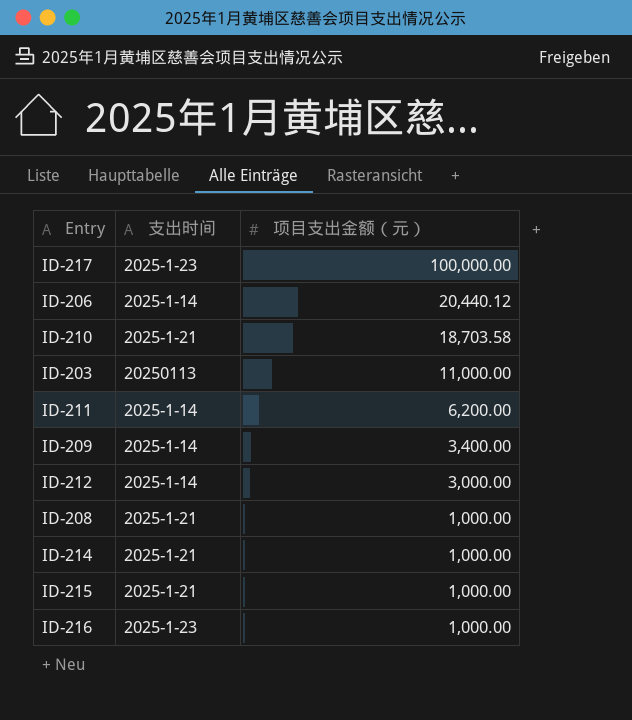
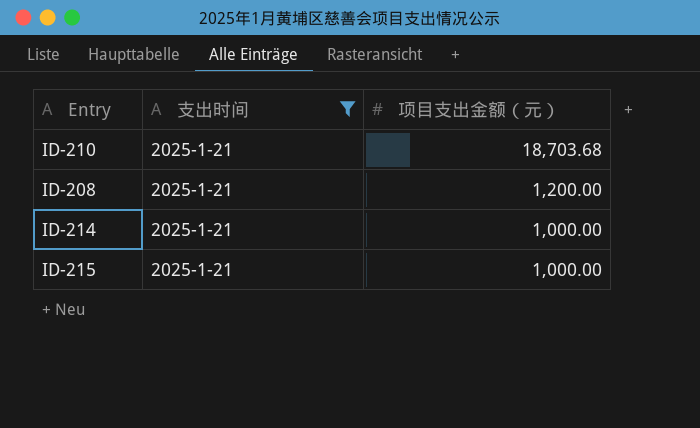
filter: none -> 支出时间 = 2025-1-21
ID-210 | 项目支出金额（元）: 18,703.58 -> 18,703.68
ID-208 | 项目支出金额（元）: 1,000.00 -> 1,200.00

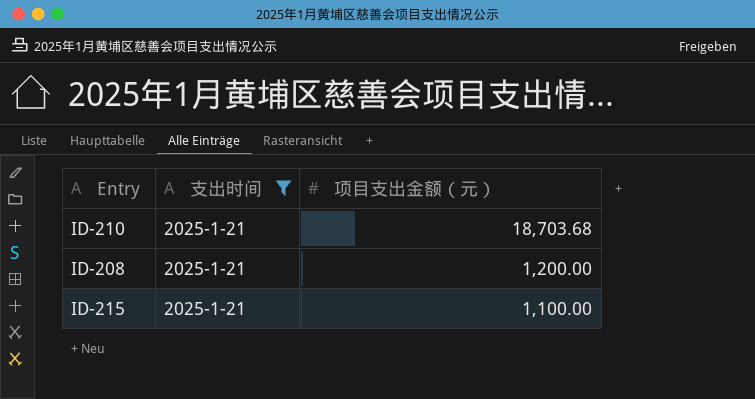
row ID-214: 2025-1-21 | 1,000.00 -> none
ID-215 | 项目支出金额（元）: 1,000.00 -> 1,100.00

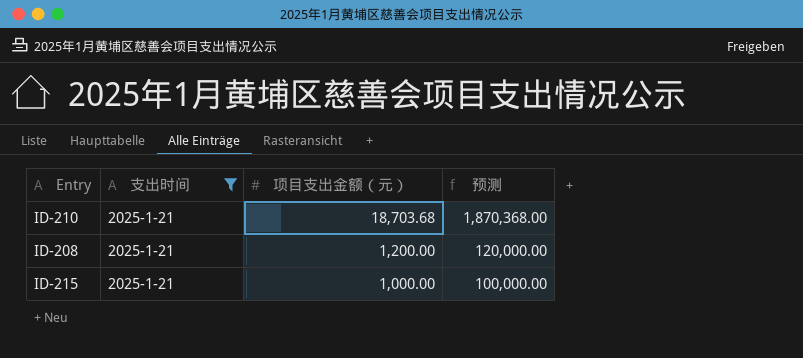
column 预测 | formula: none -> [项目支出金额（元）] * 100
ID-215 | 项目支出金额（元）: 1,100.00 -> 1,000.00

